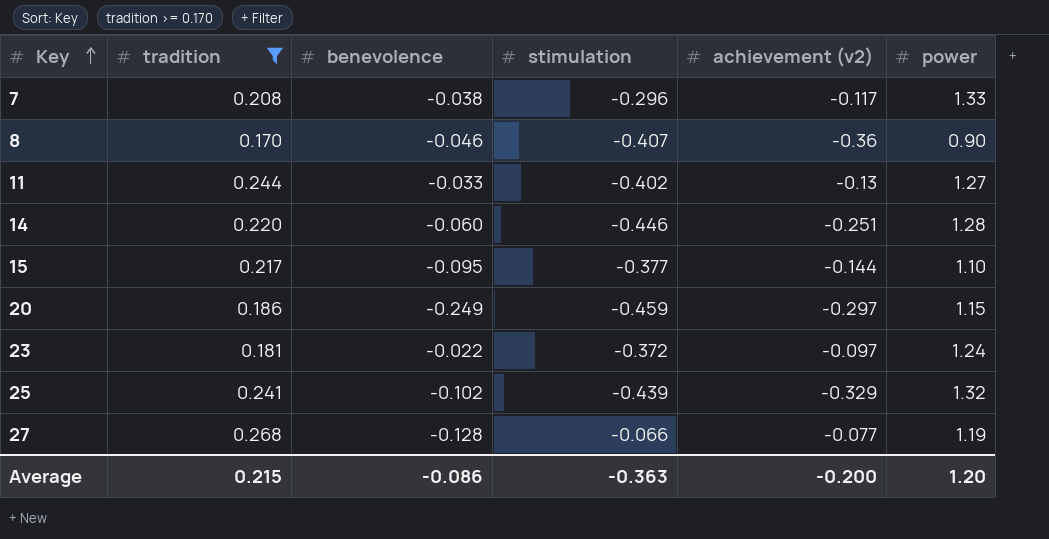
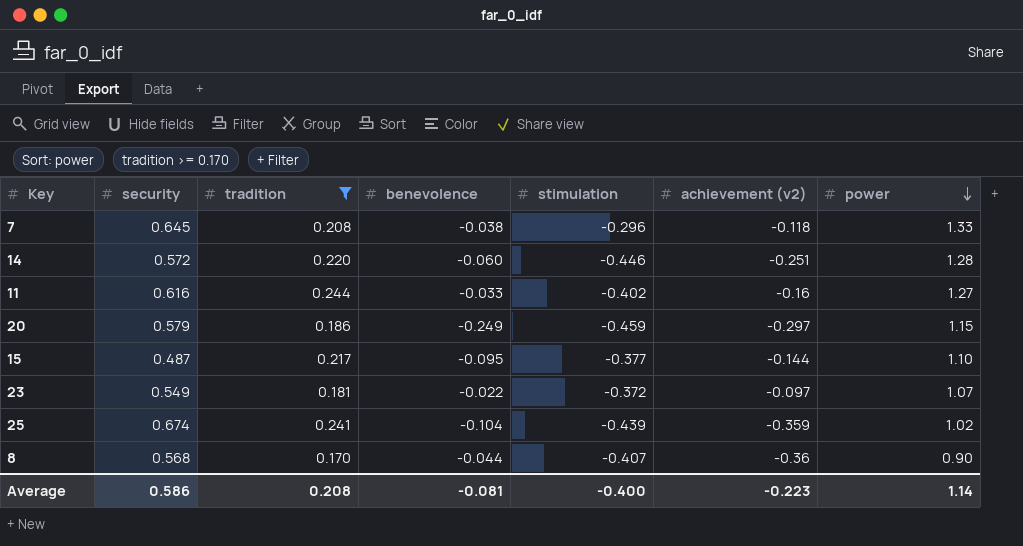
row order: Key ascending -> power descending
column security | position: none -> 2
row 27: 0.268 | -0.128 | -0.066 | -0.077 | 1.19 -> none
7 | achievement (v2): -0.117 -> -0.118
11 | achievement (v2): -0.13 -> -0.16
23 | power: 1.24 -> 1.07
25 | benevolence: -0.102 -> -0.104
25 | achievement (v2): -0.329 -> -0.359
25 | power: 1.32 -> 1.02
8 | benevolence: -0.046 -> -0.044
Average | tradition: 0.215 -> 0.208
Average | benevolence: -0.086 -> -0.081
Average | stimulation: -0.363 -> -0.400
Average | achievement (v2): -0.200 -> -0.223
Average | power: 1.20 -> 1.14

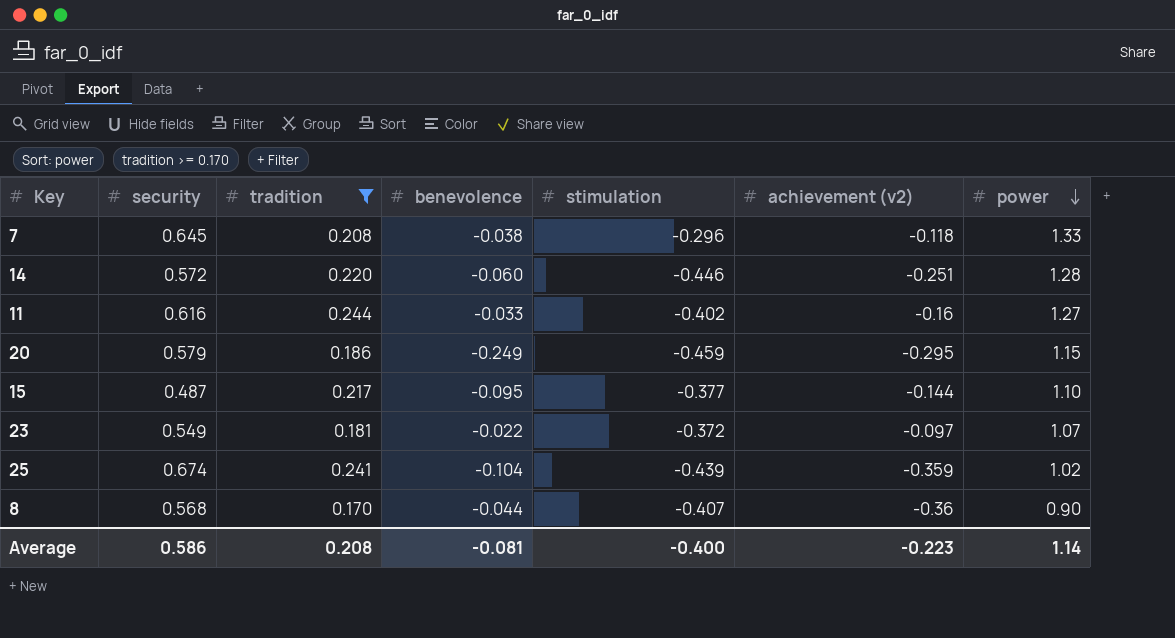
20 | achievement (v2): -0.297 -> -0.295

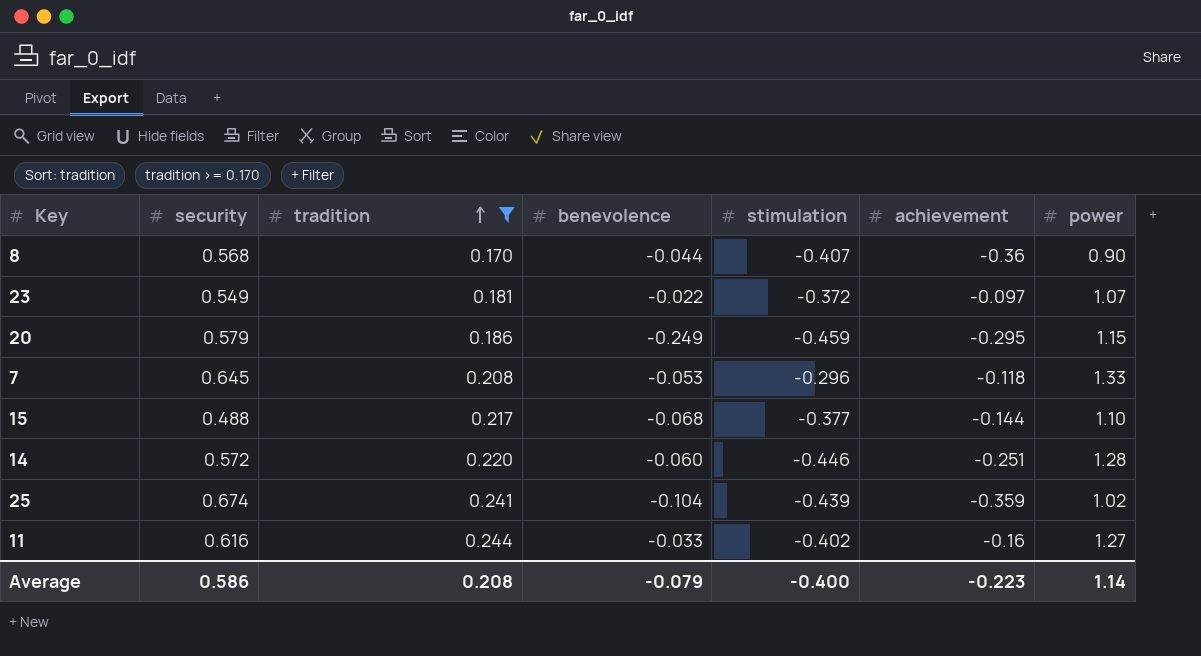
row order: power descending -> tradition ascending
column name: achievement (v2) -> achievement
7 | benevolence: -0.038 -> -0.053
15 | security: 0.487 -> 0.488
15 | benevolence: -0.095 -> -0.068
Average | benevolence: -0.081 -> -0.079

